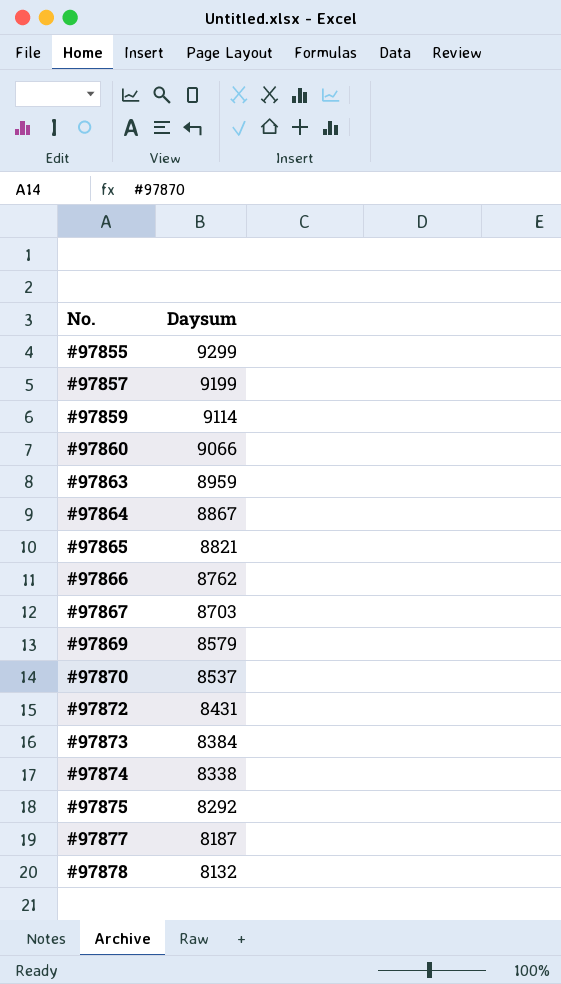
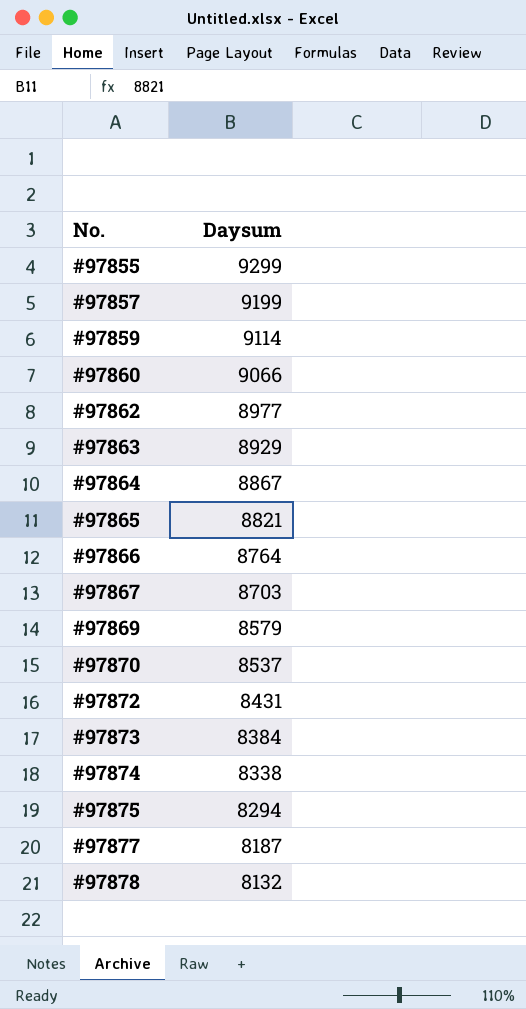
row #97862: none -> 8977
#97863 | Daysum: 8959 -> 8929
#97866 | Daysum: 8762 -> 8764
#97875 | Daysum: 8292 -> 8294

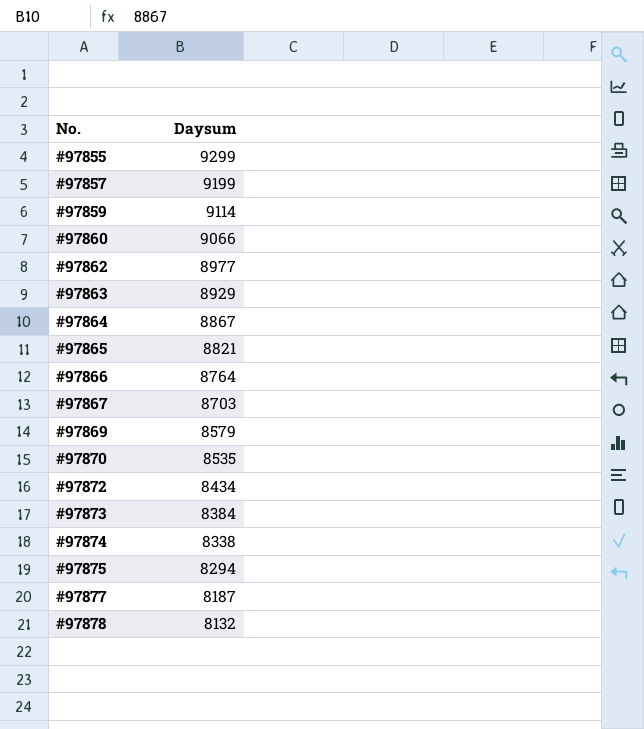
#97870 | Daysum: 8537 -> 8535
#97872 | Daysum: 8431 -> 8434

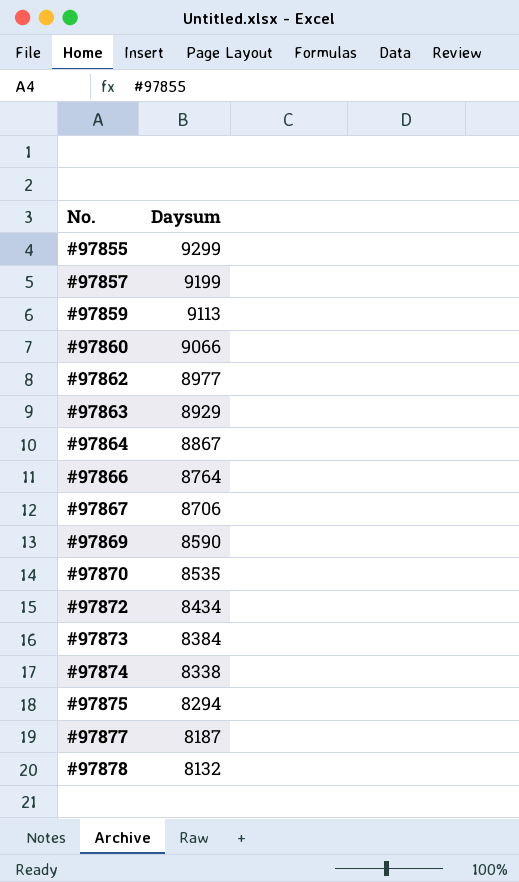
row #97865: 8821 -> none
#97859 | Daysum: 9114 -> 9113
#97867 | Daysum: 8703 -> 8706
#97869 | Daysum: 8579 -> 8590

